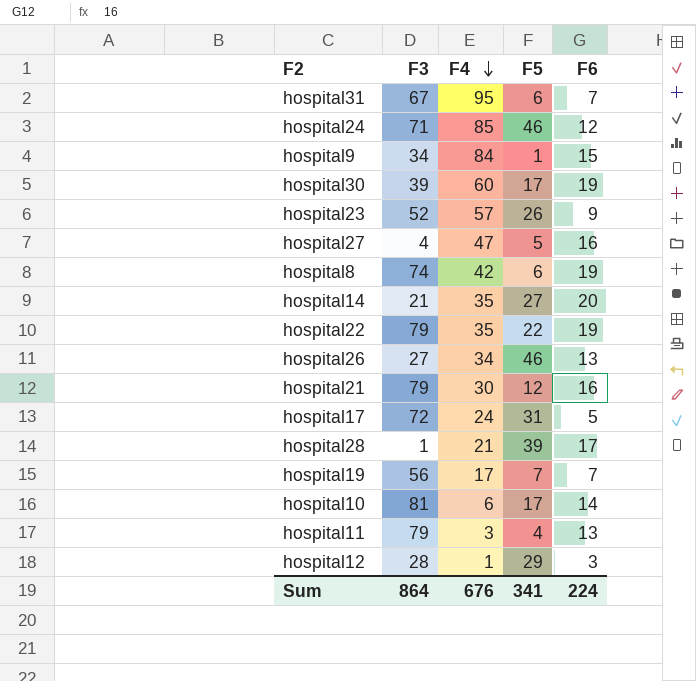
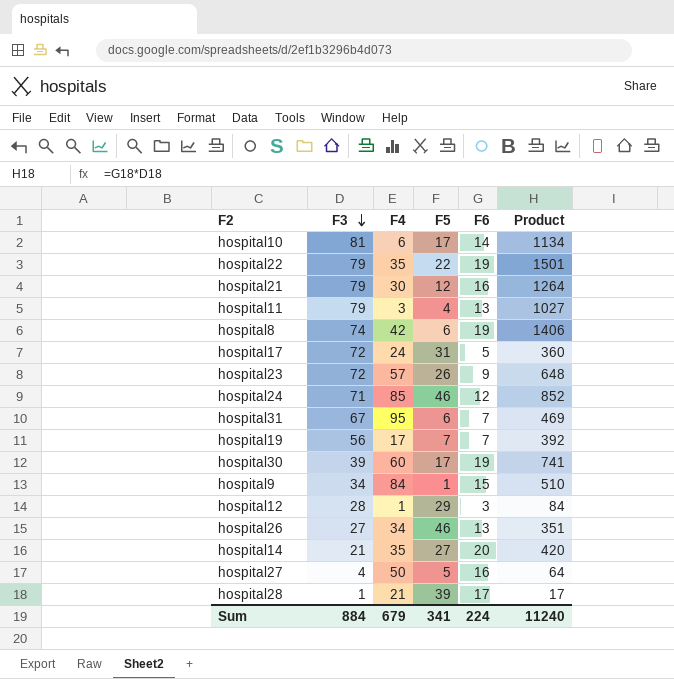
row order: F4 descending -> F3 descending
column Product | formula: none -> [F3] * [F6]
hospital23 | F3: 52 -> 72
hospital27 | F4: 47 -> 50
Sum | F3: 864 -> 884
Sum | F4: 676 -> 679

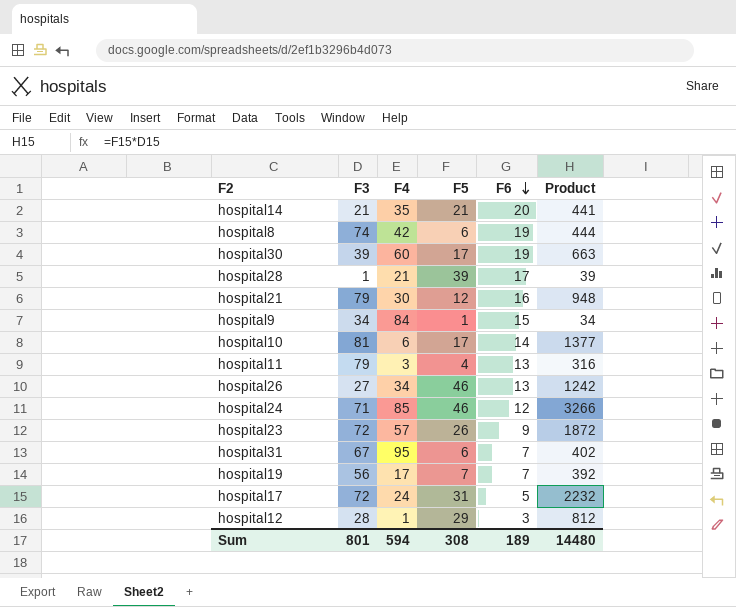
row order: F3 descending -> F6 descending
column Product | formula: [F3] * [F6] -> [F3] * [F5]
row hospital22: 79 | 35 | 22 | 19 | 1501 -> none
row hospital27: 4 | 50 | 5 | 16 | 64 -> none
hospital14 | F5: 27 -> 21
Sum | F3: 884 -> 801
Sum | F4: 679 -> 594
Sum | F5: 341 -> 308
Sum | F6: 224 -> 189
Sum | Product: 11240 -> 14480

